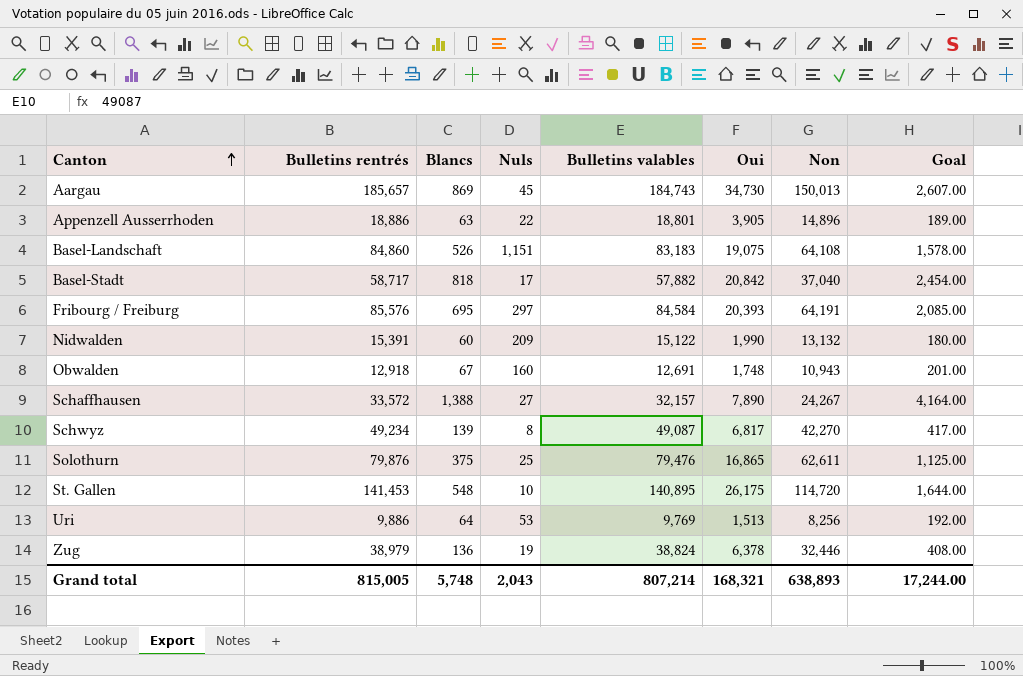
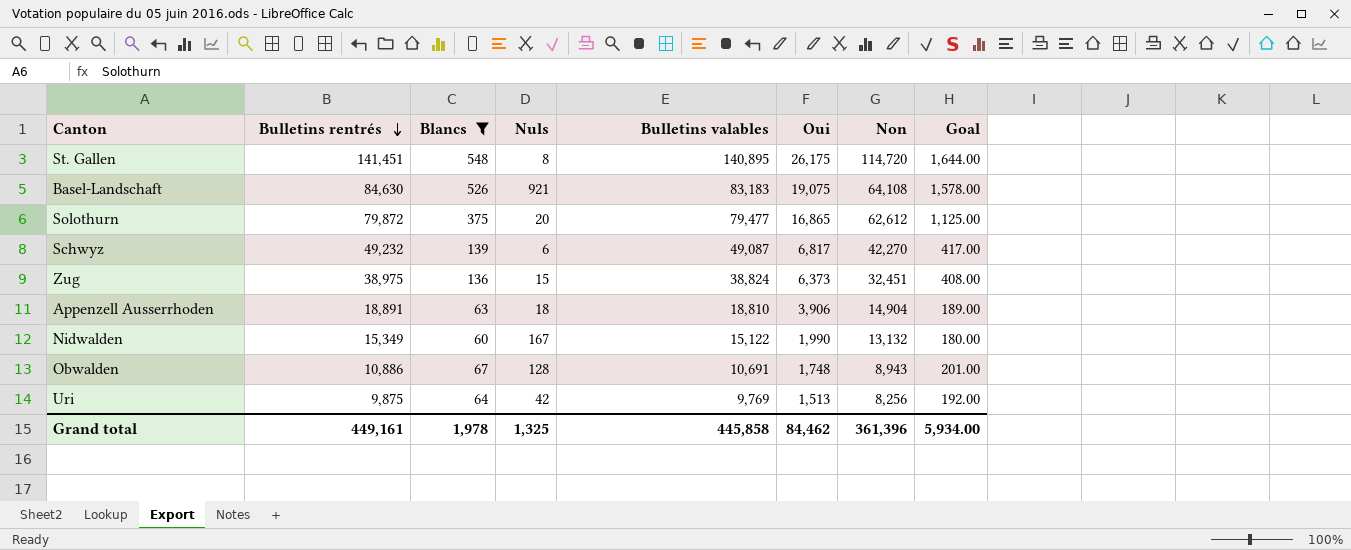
filter: none -> Blancs <= 548
row order: Canton ascending -> Bulletins rentrés descending
St. Gallen | Bulletins rentrés: 141,453 -> 141,451
St. Gallen | Nuls: 10 -> 8
Basel-Landschaft | Bulletins rentrés: 84,860 -> 84,630
Basel-Landschaft | Nuls: 1,151 -> 921
Solothurn | Bulletins rentrés: 79,876 -> 79,872
Solothurn | Nuls: 25 -> 20
Solothurn | Bulletins valables: 79,476 -> 79,477
Solothurn | Non: 62,611 -> 62,612
Schwyz | Bulletins rentrés: 49,234 -> 49,232
Schwyz | Nuls: 8 -> 6
Zug | Bulletins rentrés: 38,979 -> 38,975
Zug | Nuls: 19 -> 15
Zug | Oui: 6,378 -> 6,373
Zug | Non: 32,446 -> 32,451
Appenzell Ausserrhoden | Bulletins rentrés: 18,886 -> 18,891
Appenzell Ausserrhoden | Nuls: 22 -> 18
Appenzell Ausserrhoden | Bulletins valables: 18,801 -> 18,810
Appenzell Ausserrhoden | Oui: 3,905 -> 3,906
Appenzell Ausserrhoden | Non: 14,896 -> 14,904
Nidwalden | Bulletins rentrés: 15,391 -> 15,349
Nidwalden | Nuls: 209 -> 167
Obwalden | Bulletins rentrés: 12,918 -> 10,886
Obwalden | Nuls: 160 -> 128
Obwalden | Bulletins valables: 12,691 -> 10,691
Obwalden | Non: 10,943 -> 8,943
Uri | Bulletins rentrés: 9,886 -> 9,875
Uri | Nuls: 53 -> 42
Grand total | Bulletins rentrés: 815,005 -> 449,161
Grand total | Blancs: 5,748 -> 1,978
Grand total | Nuls: 2,043 -> 1,325
Grand total | Bulletins valables: 807,214 -> 445,858
Grand total | Oui: 168,321 -> 84,462
Grand total | Non: 638,893 -> 361,396
Grand total | Goal: 17,244.00 -> 5,934.00

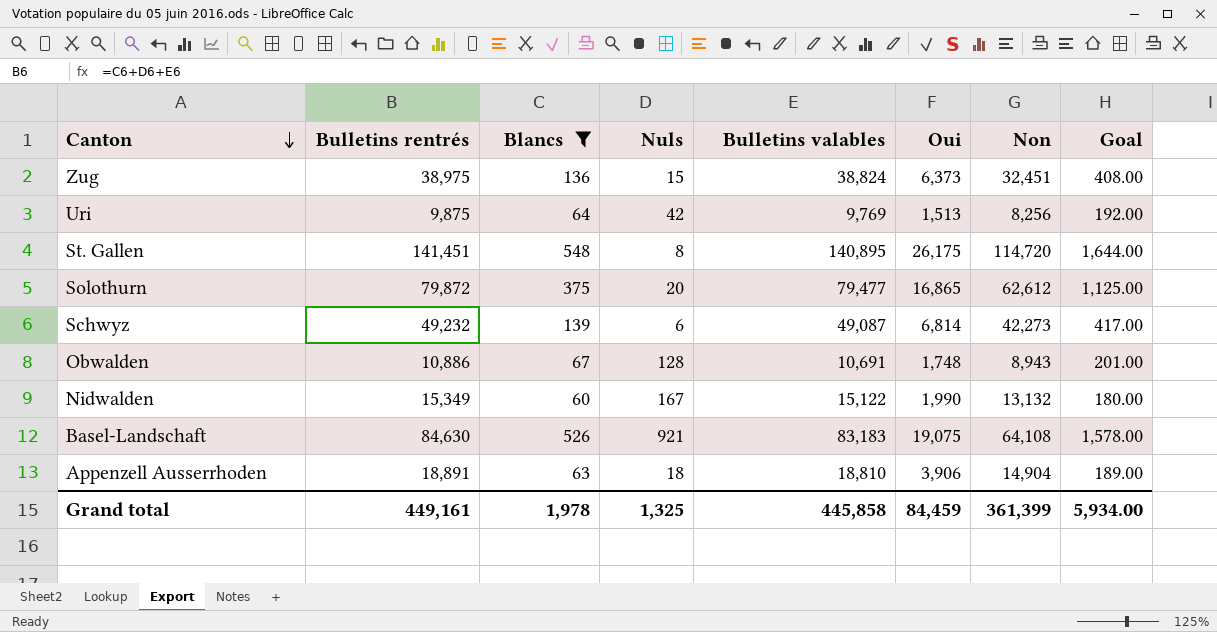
row order: Bulletins rentrés descending -> Canton descending
Schwyz | Oui: 6,817 -> 6,814
Schwyz | Non: 42,270 -> 42,273
Grand total | Oui: 84,462 -> 84,459
Grand total | Non: 361,396 -> 361,399

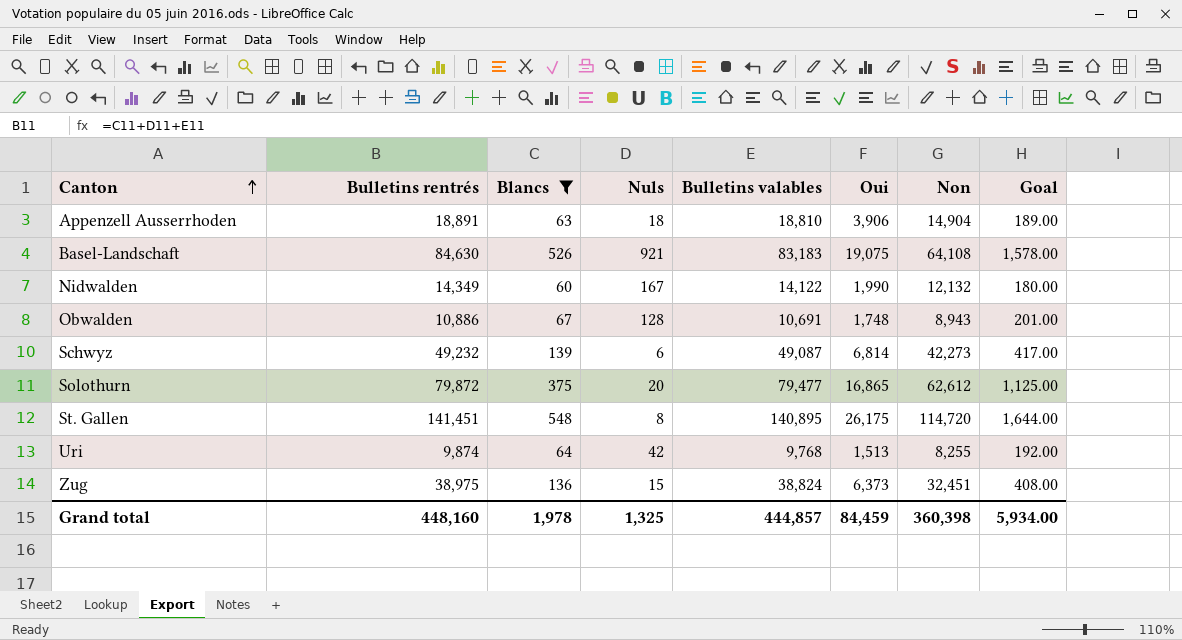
row order: Canton descending -> Canton ascending
Nidwalden | Bulletins rentrés: 15,349 -> 14,349
Nidwalden | Bulletins valables: 15,122 -> 14,122
Nidwalden | Non: 13,132 -> 12,132
Uri | Bulletins rentrés: 9,875 -> 9,874
Uri | Bulletins valables: 9,769 -> 9,768
Uri | Non: 8,256 -> 8,255
Grand total | Bulletins rentrés: 449,161 -> 448,160
Grand total | Bulletins valables: 445,858 -> 444,857
Grand total | Non: 361,399 -> 360,398

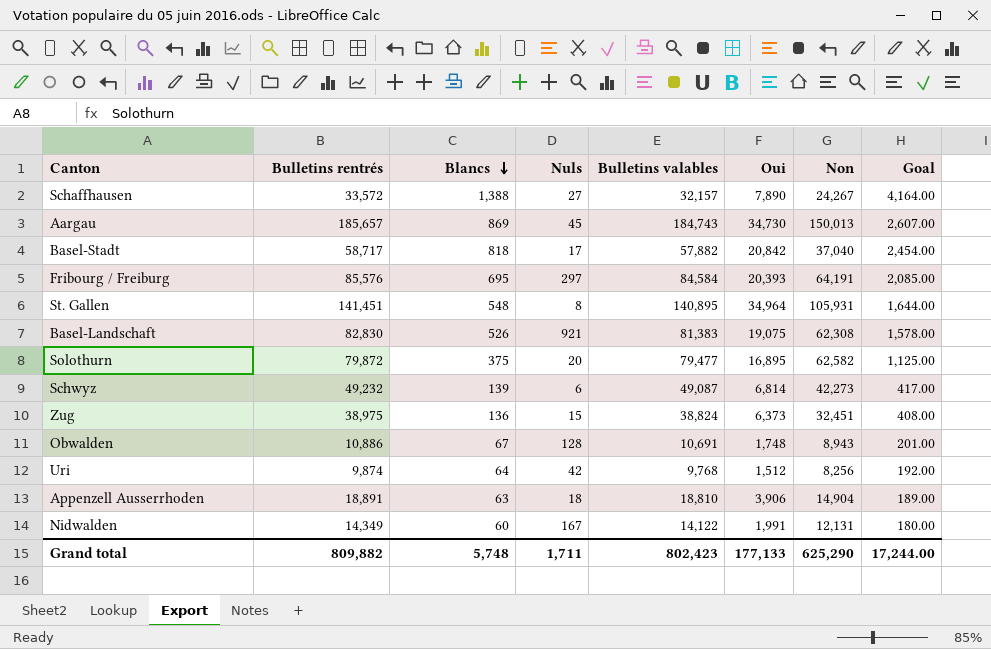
filter: Blancs <= 548 -> none
row order: Canton ascending -> Blancs descending
St. Gallen | Oui: 26,175 -> 34,964
St. Gallen | Non: 114,720 -> 105,931
Basel-Landschaft | Bulletins rentrés: 84,630 -> 82,830
Basel-Landschaft | Bulletins valables: 83,183 -> 81,383
Basel-Landschaft | Non: 64,108 -> 62,308
Solothurn | Oui: 16,865 -> 16,895
Solothurn | Non: 62,612 -> 62,582
Uri | Oui: 1,513 -> 1,512
Uri | Non: 8,255 -> 8,256
Nidwalden | Oui: 1,990 -> 1,991
Nidwalden | Non: 12,132 -> 12,131
Grand total | Bulletins rentrés: 448,160 -> 809,882
Grand total | Blancs: 1,978 -> 5,748
Grand total | Nuls: 1,325 -> 1,711
Grand total | Bulletins valables: 444,857 -> 802,423
Grand total | Oui: 84,459 -> 177,133
Grand total | Non: 360,398 -> 625,290
Grand total | Goal: 5,934.00 -> 17,244.00

